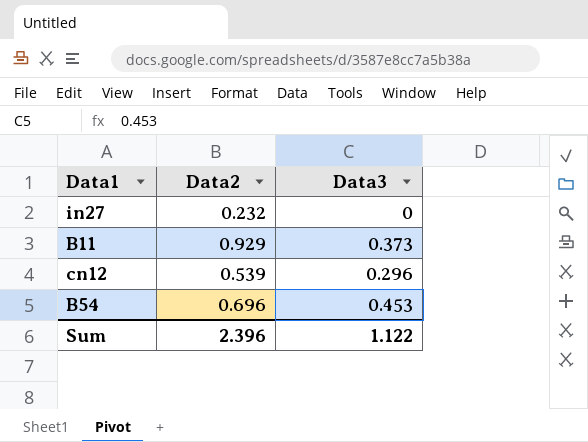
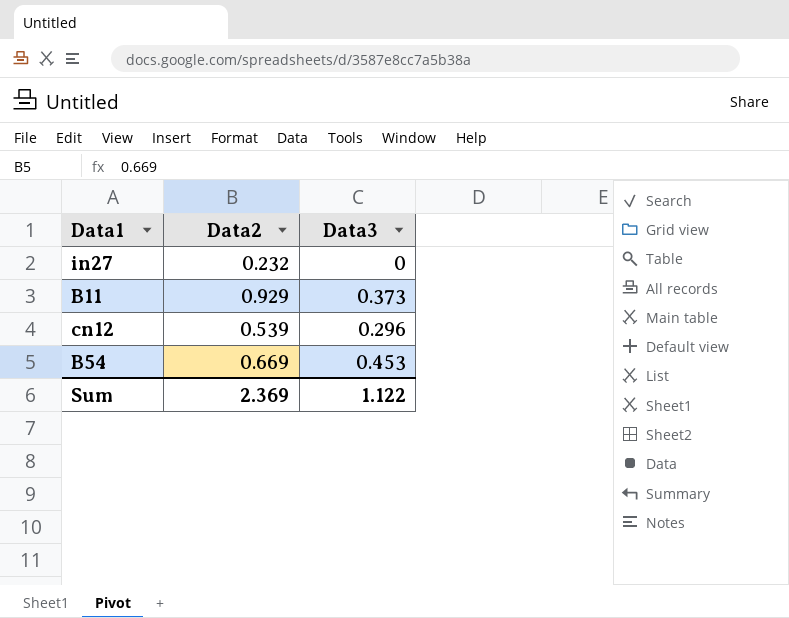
B54 | Data2: 0.696 -> 0.669
Sum | Data2: 2.396 -> 2.369

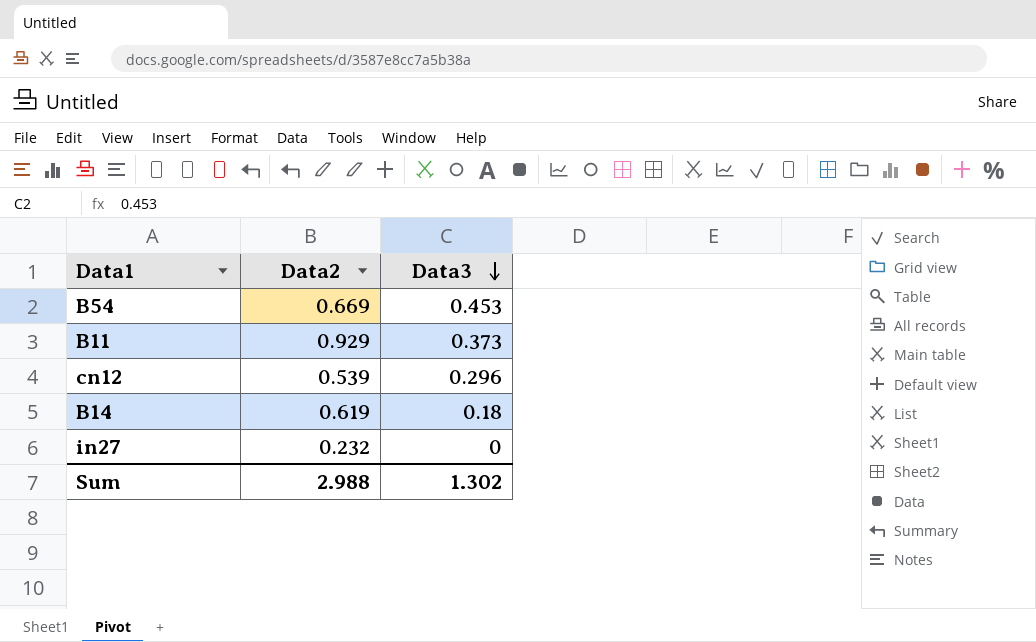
row order: none -> Data3 descending
row B14: none -> 0.619 | 0.18
Sum | Data2: 2.369 -> 2.988
Sum | Data3: 1.122 -> 1.302

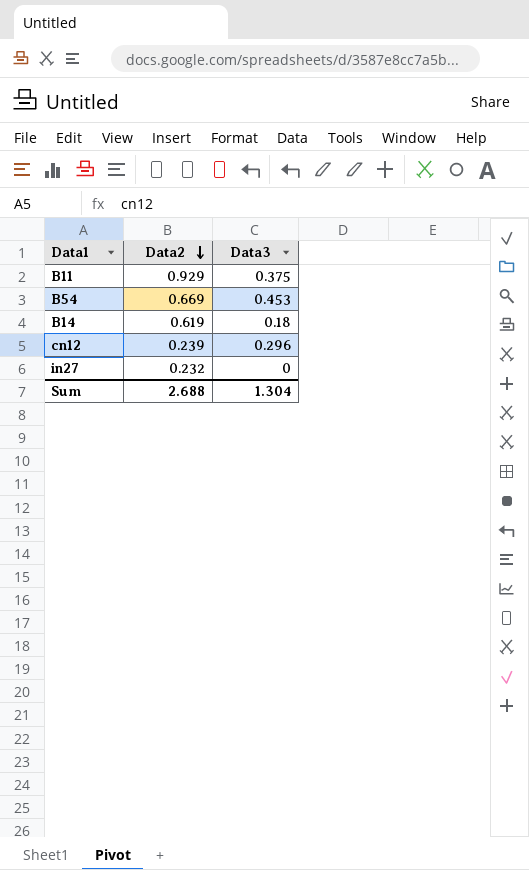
row order: Data3 descending -> Data2 descending
B11 | Data3: 0.373 -> 0.375
cn12 | Data2: 0.539 -> 0.239
Sum | Data2: 2.988 -> 2.688
Sum | Data3: 1.302 -> 1.304

